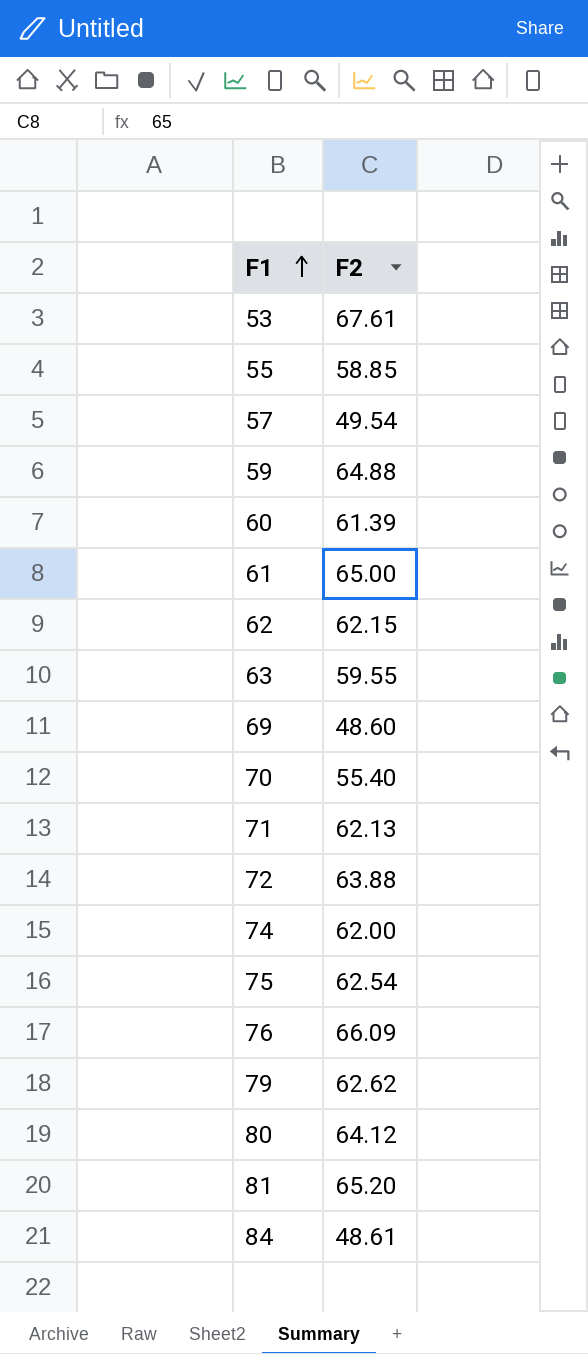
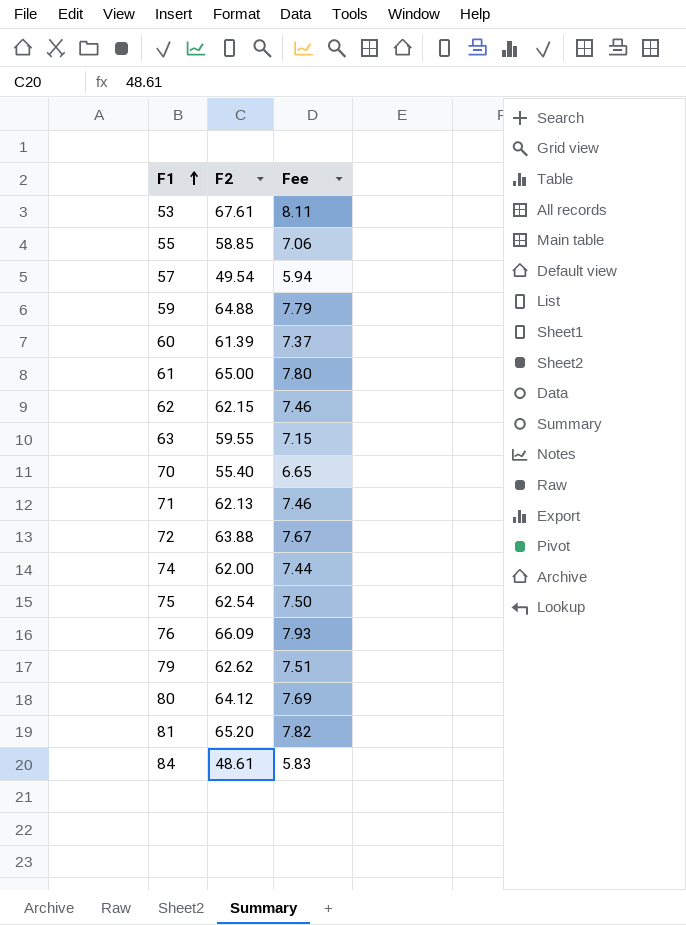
column Fee | formula: none -> [F2] * 0.12
row 69: 48.60 -> none

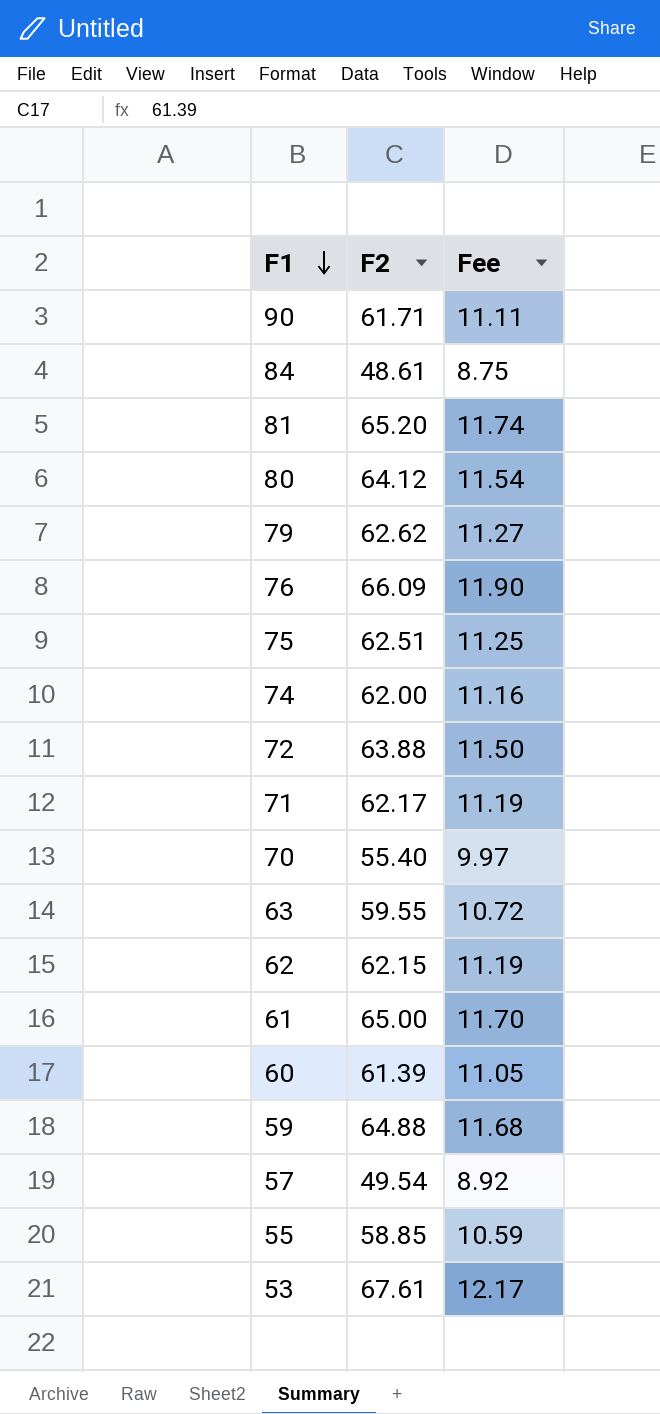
row order: F1 ascending -> F1 descending
column Fee | formula: [F2] * 0.12 -> [F2] * 0.18
row 90: none -> 61.71 | 11.11
75 | F2: 62.54 -> 62.51
71 | F2: 62.13 -> 62.17

